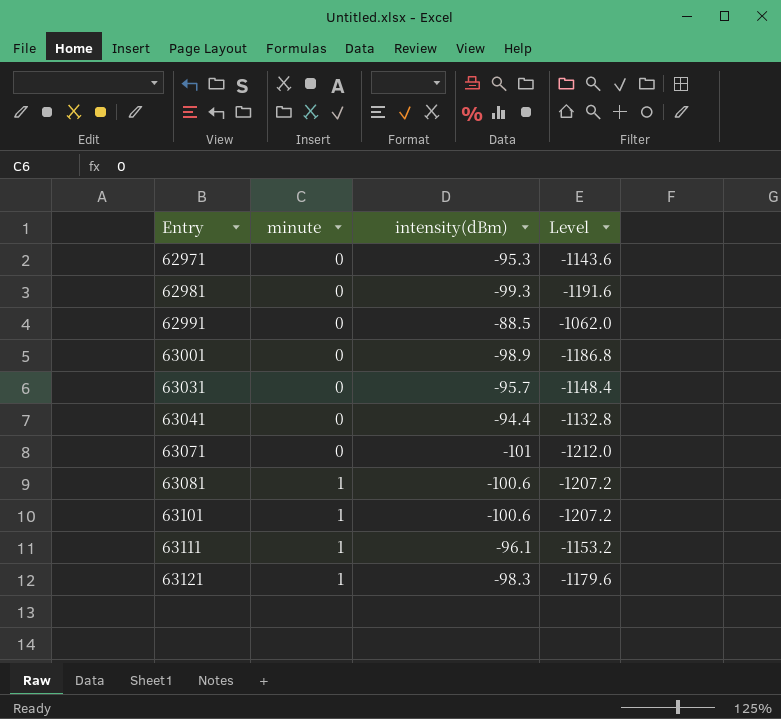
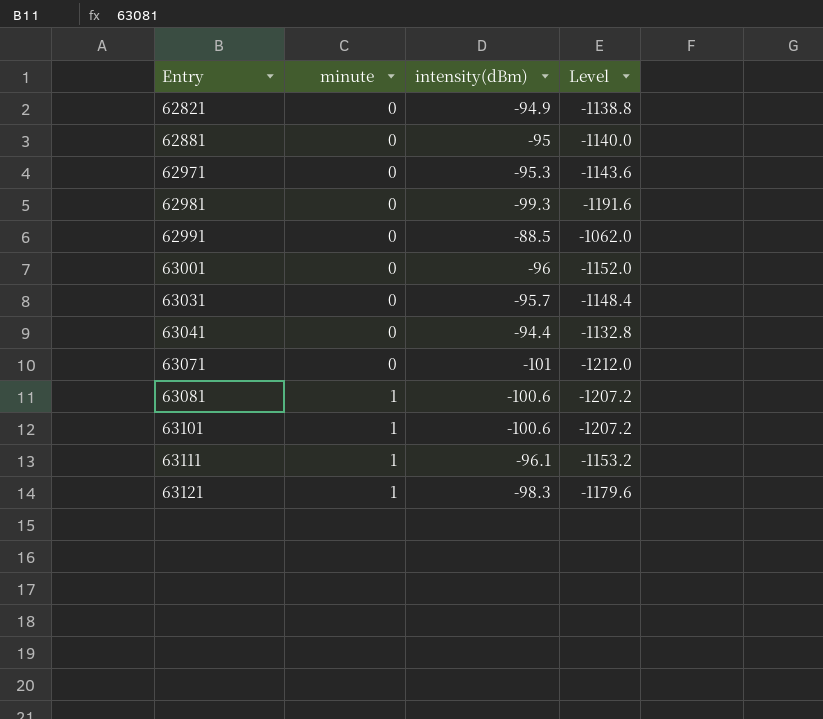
row 62821: none -> 0 | -94.9 | -1138.8
row 62881: none -> 0 | -95 | -1140.0
63001 | intensity(dBm): -98.9 -> -96
63001 | Level: -1186.8 -> -1152.0

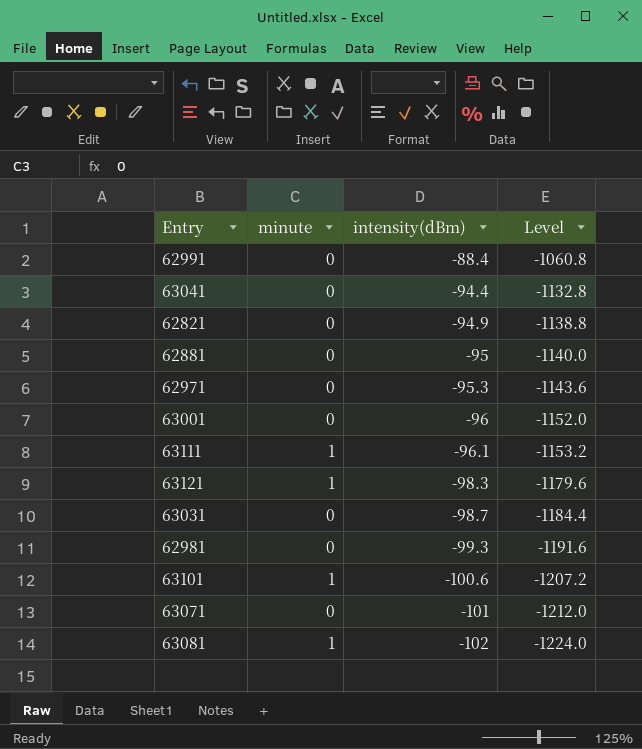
row order: Entry ascending -> intensity(dBm) descending
62991 | intensity(dBm): -88.5 -> -88.4
62991 | Level: -1062.0 -> -1060.8
63031 | intensity(dBm): -95.7 -> -98.7
63031 | Level: -1148.4 -> -1184.4
63081 | intensity(dBm): -100.6 -> -102
63081 | Level: -1207.2 -> -1224.0

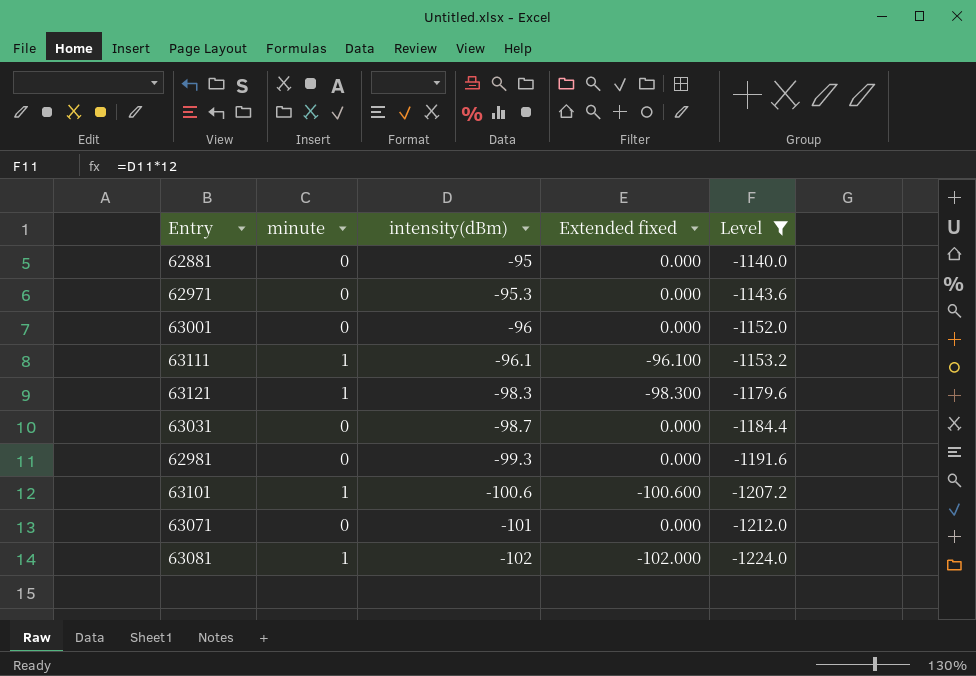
filter: none -> Level <= -1140.0
column Extended fixed | formula: none -> [minute] * [intensity(dBm)]

